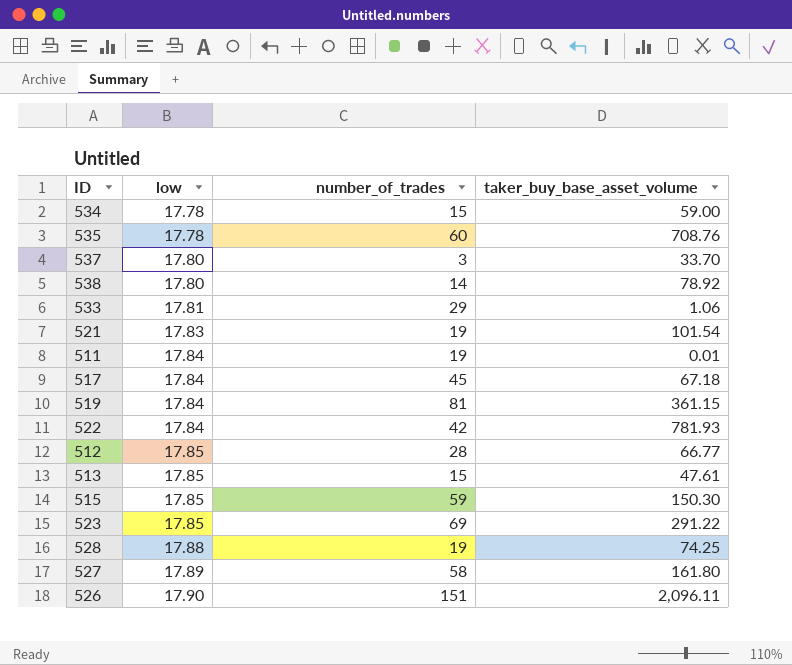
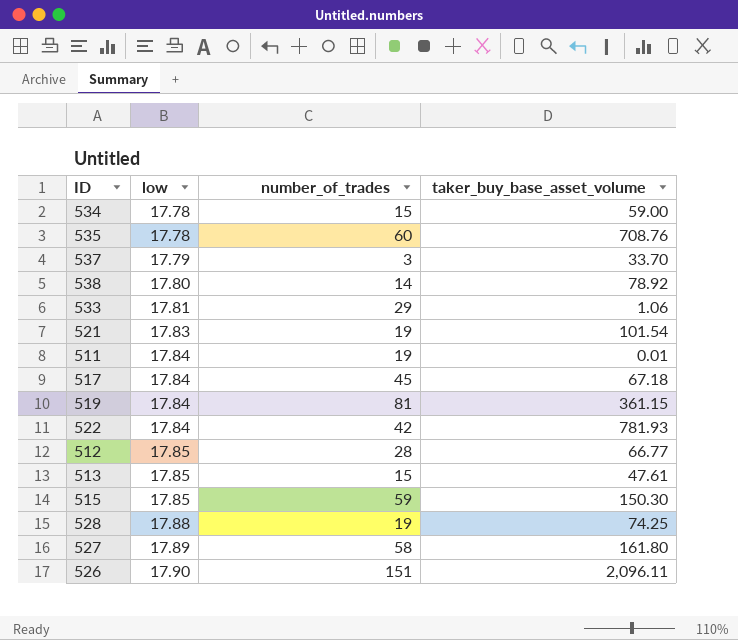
row 523: 17.85 | 69 | 291.22 -> none
537 | low: 17.80 -> 17.79

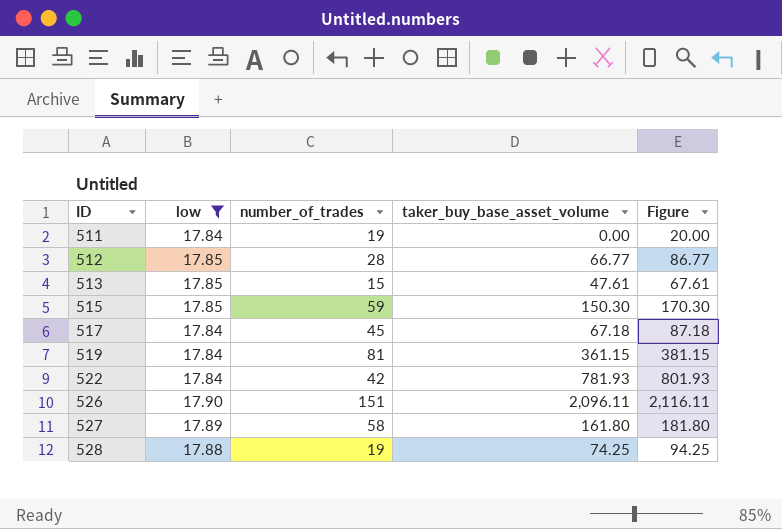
filter: none -> low >= 17.84
row order: low ascending -> ID ascending
column Figure | formula: none -> [taker_buy_base_asset_volume] + 20
511 | taker_buy_base_asset_volume: 0.01 -> 0.00

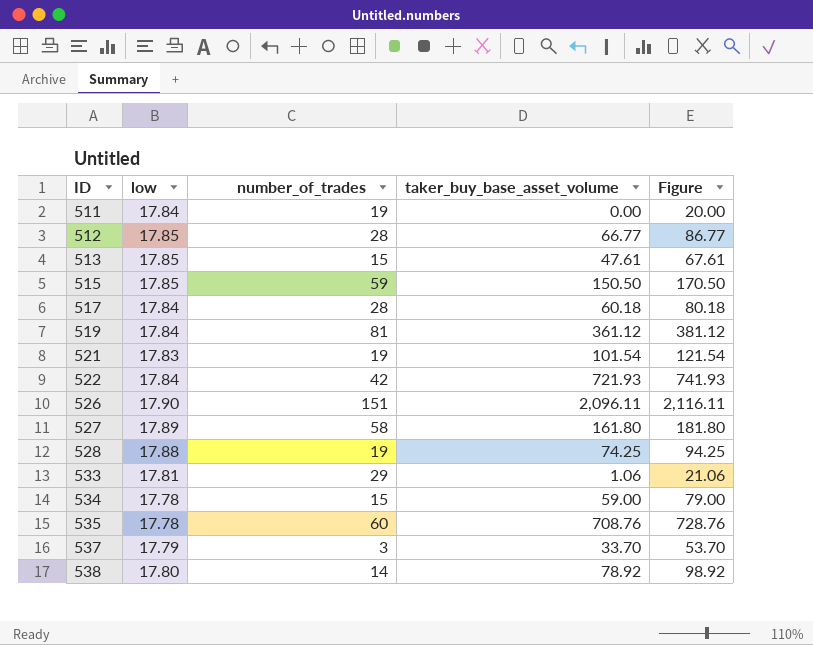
filter: low >= 17.84 -> none
515 | taker_buy_base_asset_volume: 150.30 -> 150.50
515 | Figure: 170.30 -> 170.50
517 | number_of_trades: 45 -> 28
517 | taker_buy_base_asset_volume: 67.18 -> 60.18
517 | Figure: 87.18 -> 80.18
519 | taker_buy_base_asset_volume: 361.15 -> 361.12
519 | Figure: 381.15 -> 381.12
522 | taker_buy_base_asset_volume: 781.93 -> 721.93
522 | Figure: 801.93 -> 741.93

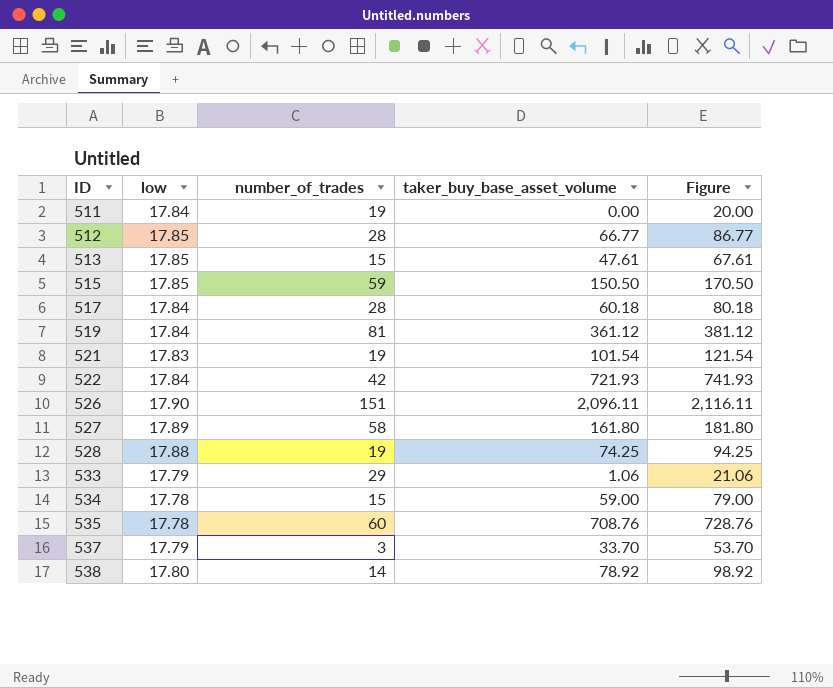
533 | low: 17.81 -> 17.79

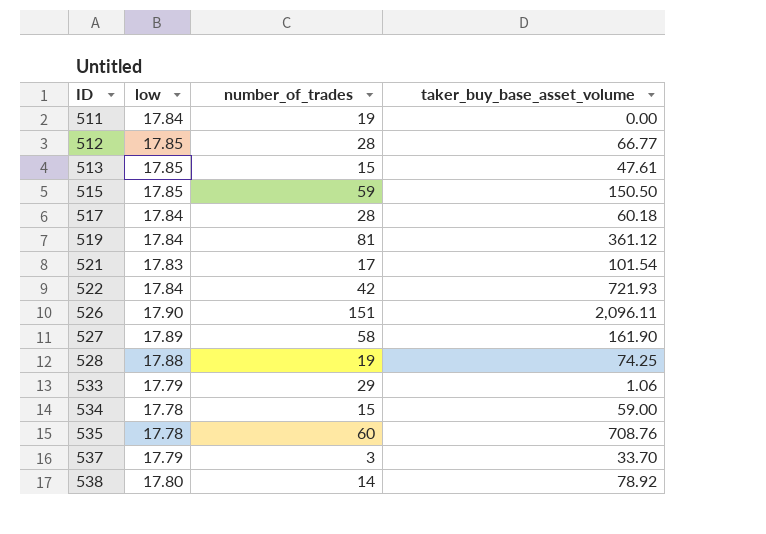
column Figure | formula: [taker_buy_base_asset_volume] + 20 -> none
521 | number_of_trades: 19 -> 17
527 | taker_buy_base_asset_volume: 161.80 -> 161.90

